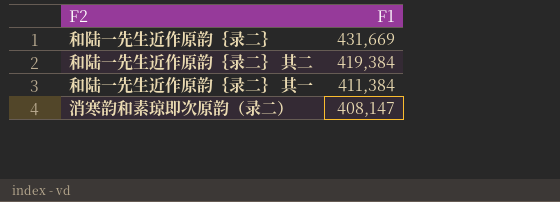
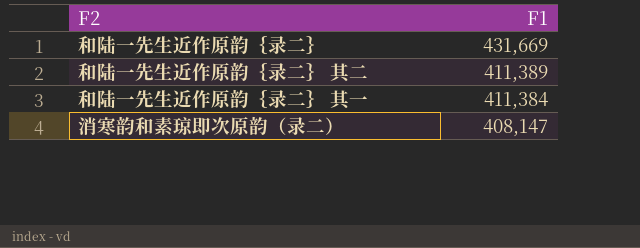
和陆一先生近作原韵｛录二｝ 其二 | F1: 419,384 -> 411,389

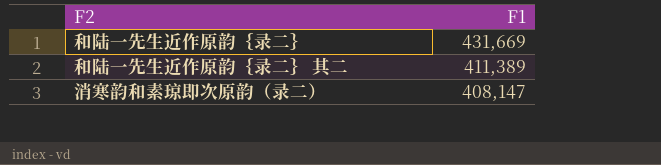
row 和陆一先生近作原韵｛录二｝ 其一: 411,384 -> none

